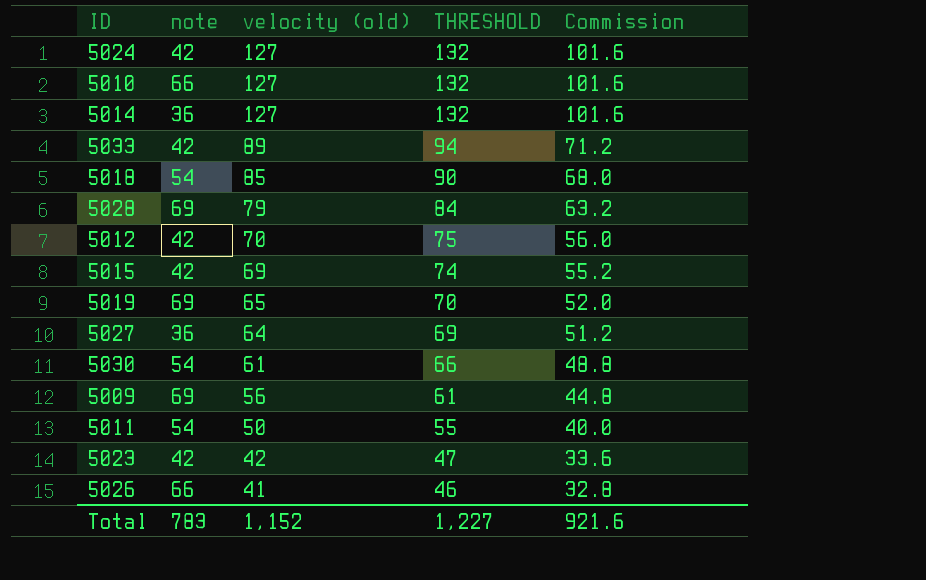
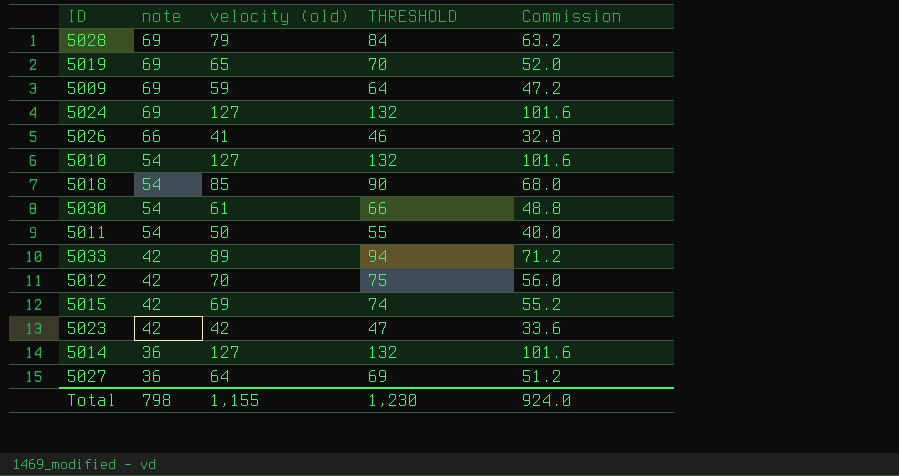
row order: velocity (old) descending -> note descending
5009 | velocity (old): 56 -> 59
5009 | THRESHOLD: 61 -> 64
5009 | Commission: 44.8 -> 47.2
5024 | note: 42 -> 69
5010 | note: 66 -> 54
Total | note: 783 -> 798
Total | velocity (old): 1,152 -> 1,155
Total | THRESHOLD: 1,227 -> 1,230
Total | Commission: 921.6 -> 924.0

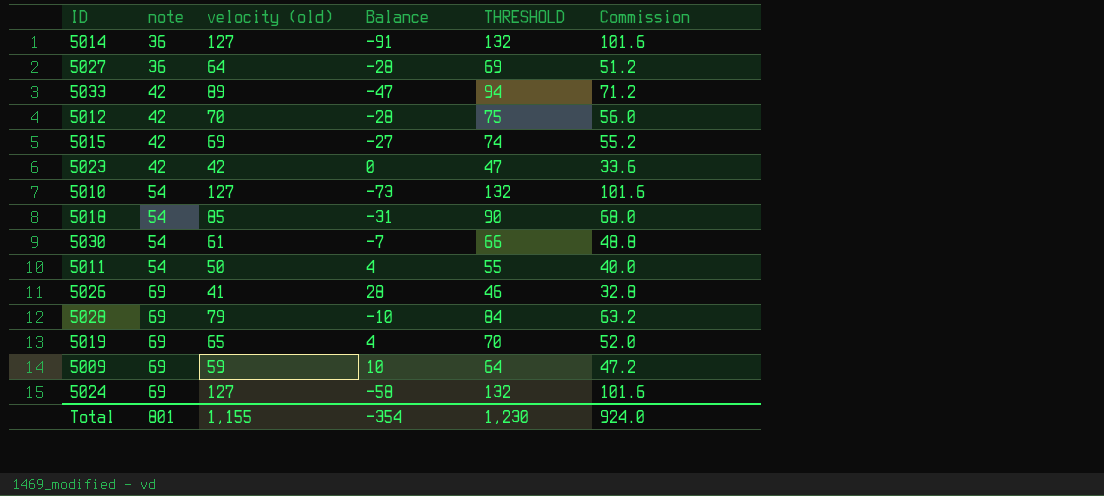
row order: note descending -> note ascending
column Balance | formula: none -> [note] - [velocity (old)]
5026 | note: 66 -> 69
Total | note: 798 -> 801

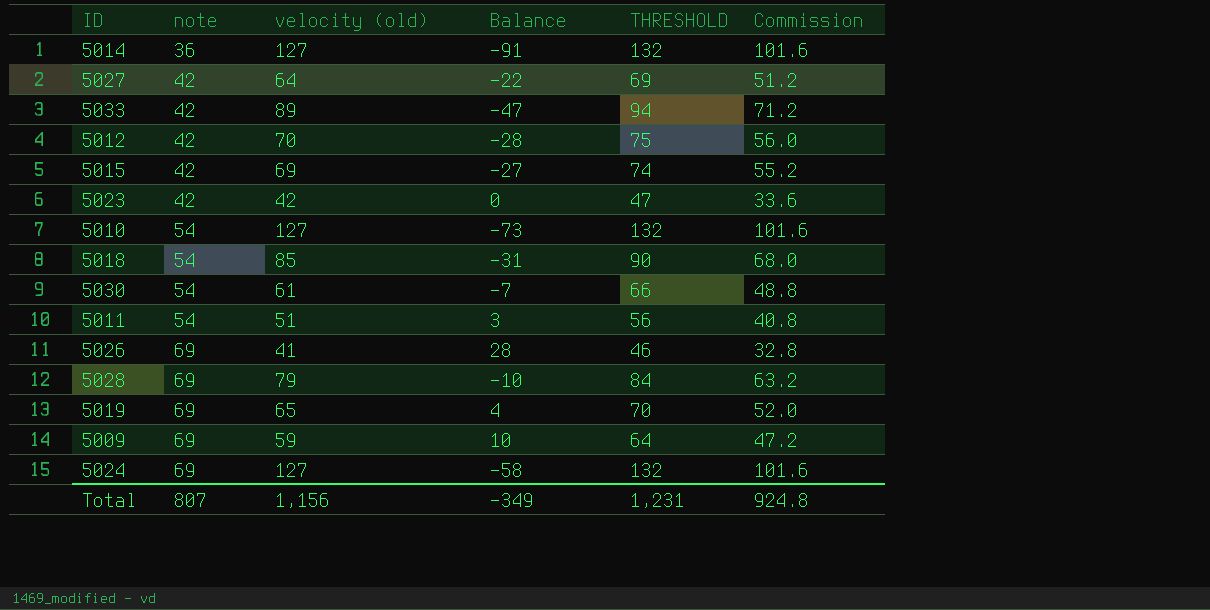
5027 | note: 36 -> 42
5027 | Balance: -28 -> -22
5011 | velocity (old): 50 -> 51
5011 | Balance: 4 -> 3
5011 | THRESHOLD: 55 -> 56
5011 | Commission: 40.0 -> 40.8
Total | note: 801 -> 807
Total | velocity (old): 1,155 -> 1,156
Total | Balance: -354 -> -349
Total | THRESHOLD: 1,230 -> 1,231
Total | Commission: 924.0 -> 924.8

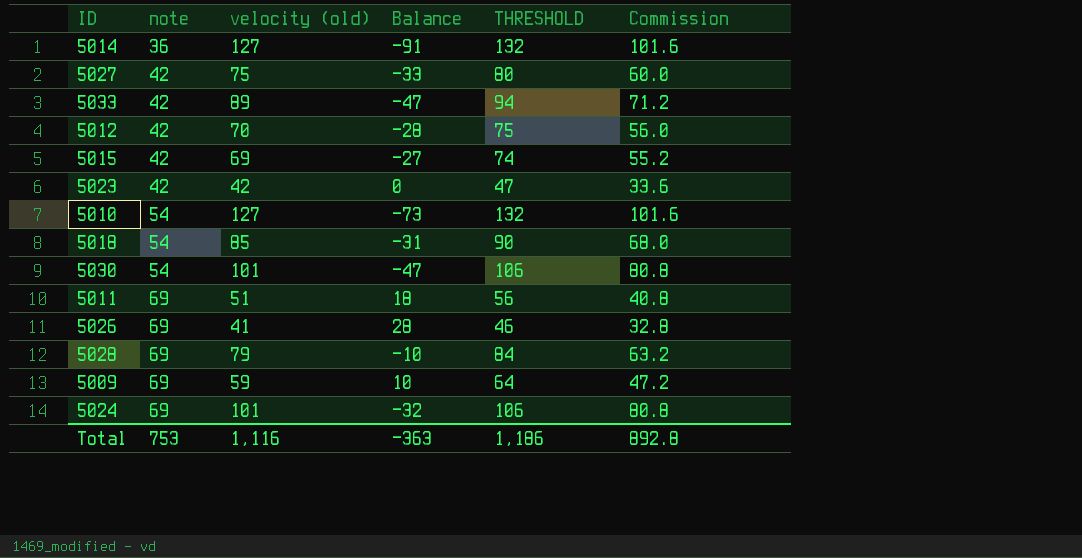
row 5019: 69 | 65 | 4 | 70 | 52.0 -> none
5027 | velocity (old): 64 -> 75
5027 | Balance: -22 -> -33
5027 | THRESHOLD: 69 -> 80
5027 | Commission: 51.2 -> 60.0
5030 | velocity (old): 61 -> 101
5030 | Balance: -7 -> -47
5030 | THRESHOLD: 66 -> 106
5030 | Commission: 48.8 -> 80.8
5011 | note: 54 -> 69
5011 | Balance: 3 -> 18
5024 | velocity (old): 127 -> 101
5024 | Balance: -58 -> -32
5024 | THRESHOLD: 132 -> 106
5024 | Commission: 101.6 -> 80.8
Total | note: 807 -> 753
Total | velocity (old): 1,156 -> 1,116
Total | Balance: -349 -> -363
Total | THRESHOLD: 1,231 -> 1,186
Total | Commission: 924.8 -> 892.8

